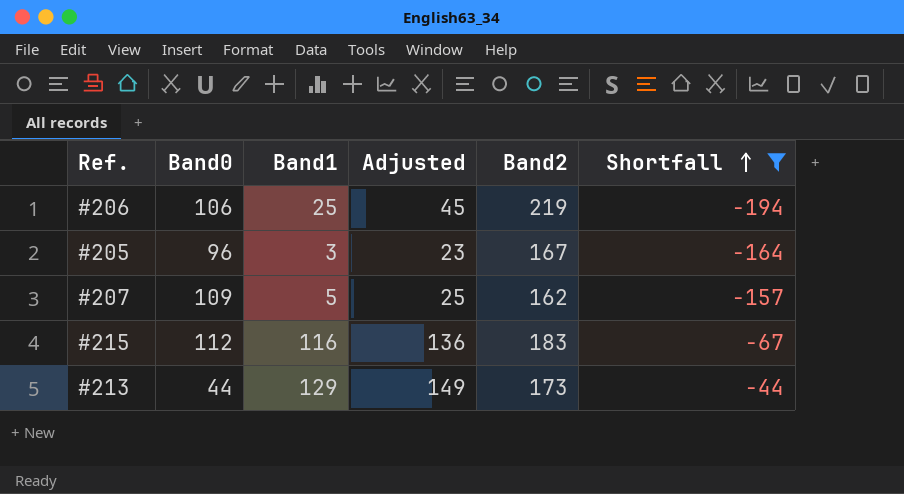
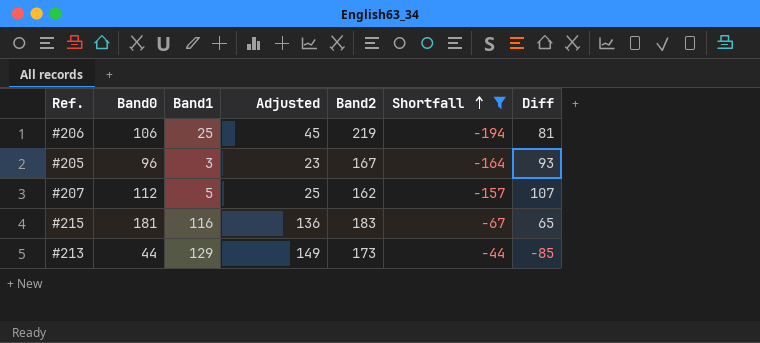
column Diff | formula: none -> [Band0] - [Band1]
#207 | Band0: 109 -> 112
#215 | Band0: 112 -> 181

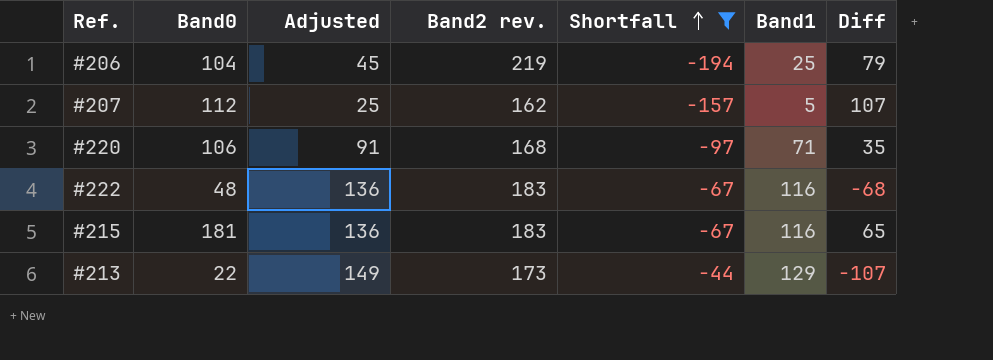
column name: Band2 -> Band2 rev.
column Band1 | position: 3 -> 6
row #205: 96 | 3 | 23 | 167 | -164 | 93 -> none
#206 | Band0: 106 -> 104
#206 | Diff: 81 -> 79
row #220: none -> 106 | 91 | 168 | -97 | 71 | 35
row #222: none -> 48 | 136 | 183 | -67 | 116 | -68
#213 | Band0: 44 -> 22
#213 | Diff: -85 -> -107

